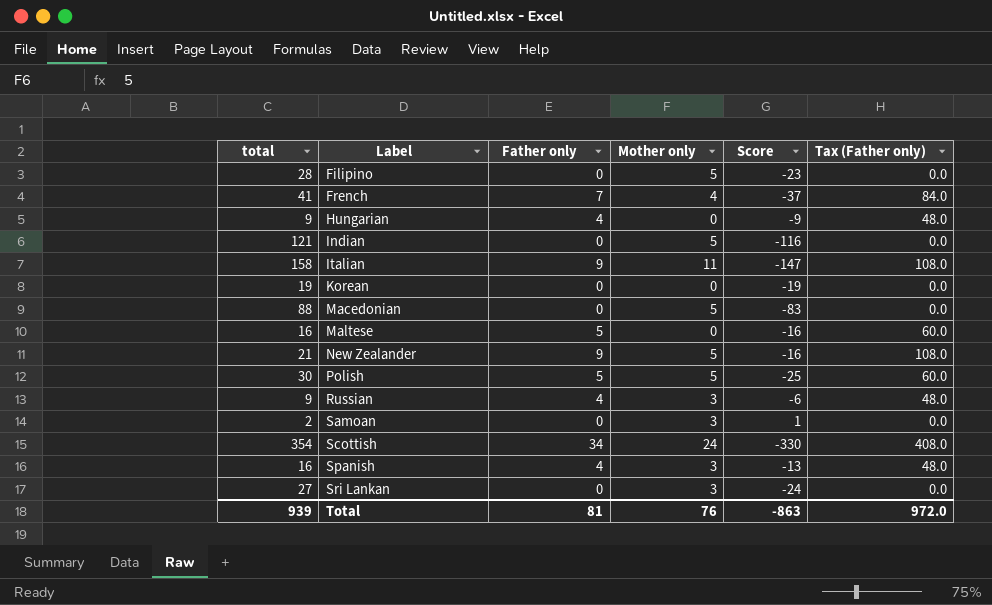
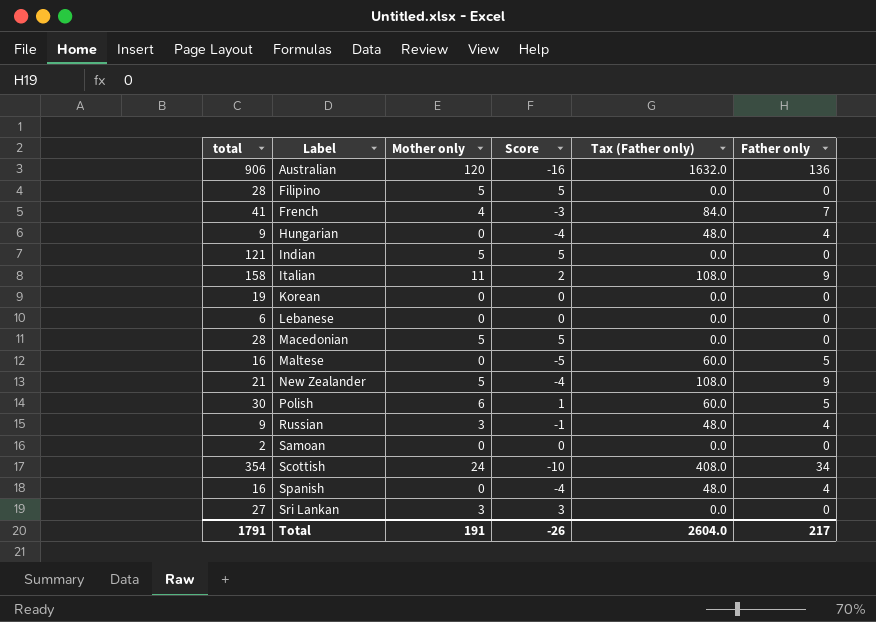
column Score | formula: [Mother only] - [total] -> [Mother only] - [Father only]
column Father only | position: 3 -> 6
row Australian: none -> 906 | 120 | -16 | 1632.0 | 136
row Lebanese: none -> 6 | 0 | 0 | 0.0 | 0
Macedonian | total: 88 -> 28
Polish | Mother only: 5 -> 6
Samoan | Mother only: 3 -> 0
Spanish | Mother only: 3 -> 0
Total | total: 939 -> 1791
Total | Mother only: 76 -> 191
Total | Score: -863 -> -26
Total | Tax (Father only): 972.0 -> 2604.0
Total | Father only: 81 -> 217

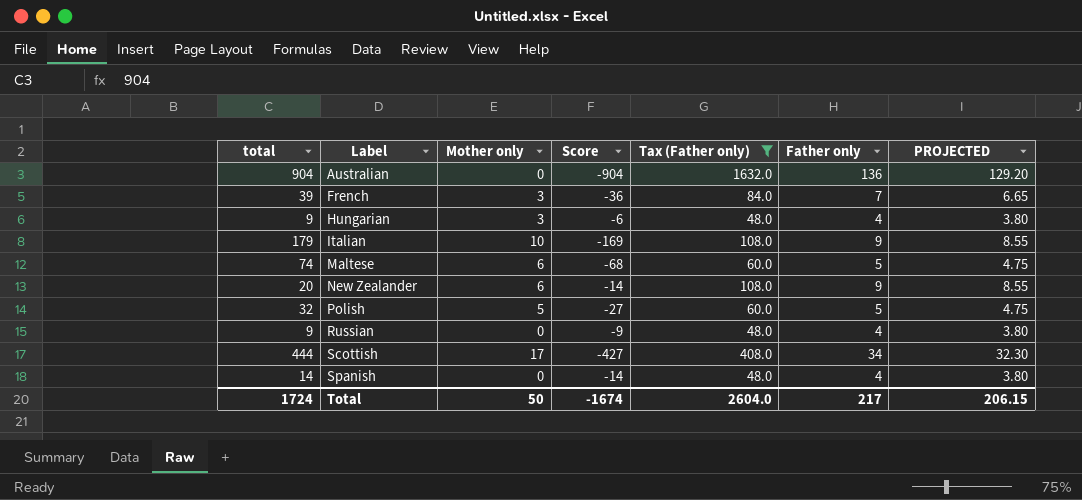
filter: none -> Tax (Father only) != 0.0
column Score | formula: [Mother only] - [Father only] -> [Mother only] - [total]
column PROJECTED | formula: none -> [Father only] * 0.95
Australian | total: 906 -> 904
Australian | Mother only: 120 -> 0
French | total: 41 -> 39
French | Mother only: 4 -> 3
Hungarian | Mother only: 0 -> 3
Italian | total: 158 -> 179
Italian | Mother only: 11 -> 10
Maltese | total: 16 -> 74
Maltese | Mother only: 0 -> 6
New Zealander | total: 21 -> 20
New Zealander | Mother only: 5 -> 6
Polish | total: 30 -> 32
Polish | Mother only: 6 -> 5
Russian | Mother only: 3 -> 0
Scottish | total: 354 -> 444
Scottish | Mother only: 24 -> 17
Spanish | total: 16 -> 14
Total | total: 1791 -> 1724
Total | Mother only: 191 -> 50
Total | Score: -26 -> -1674

